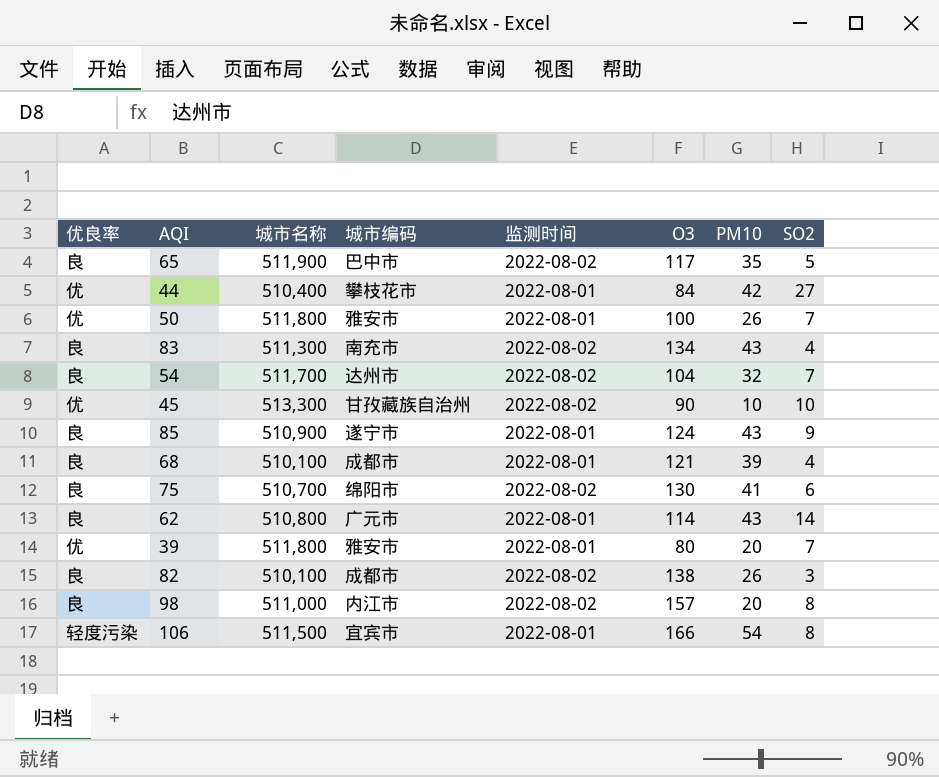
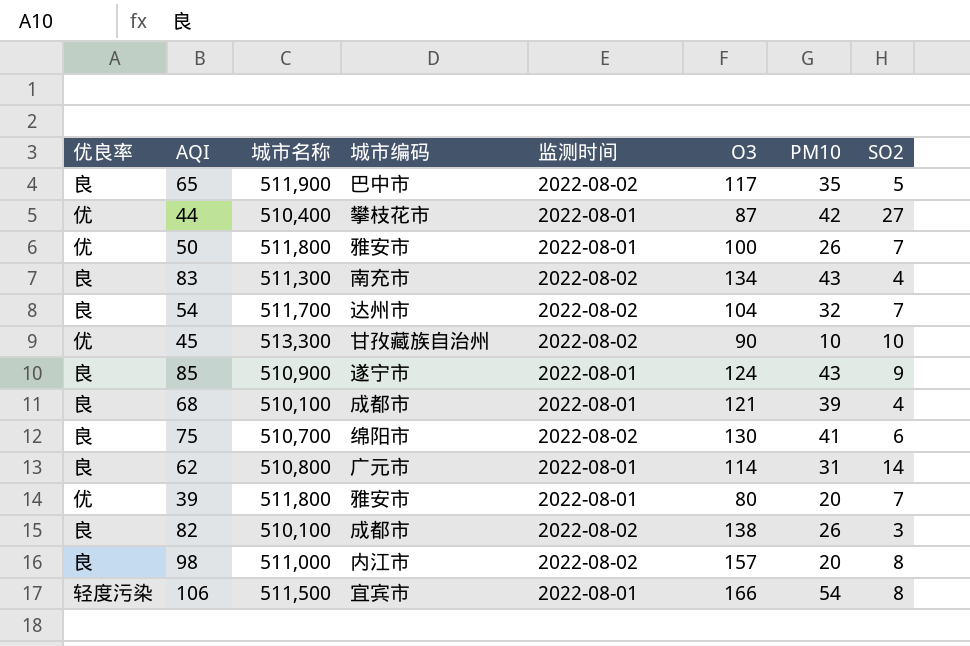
44 | O3: 84 -> 87
62 | PM10: 43 -> 31

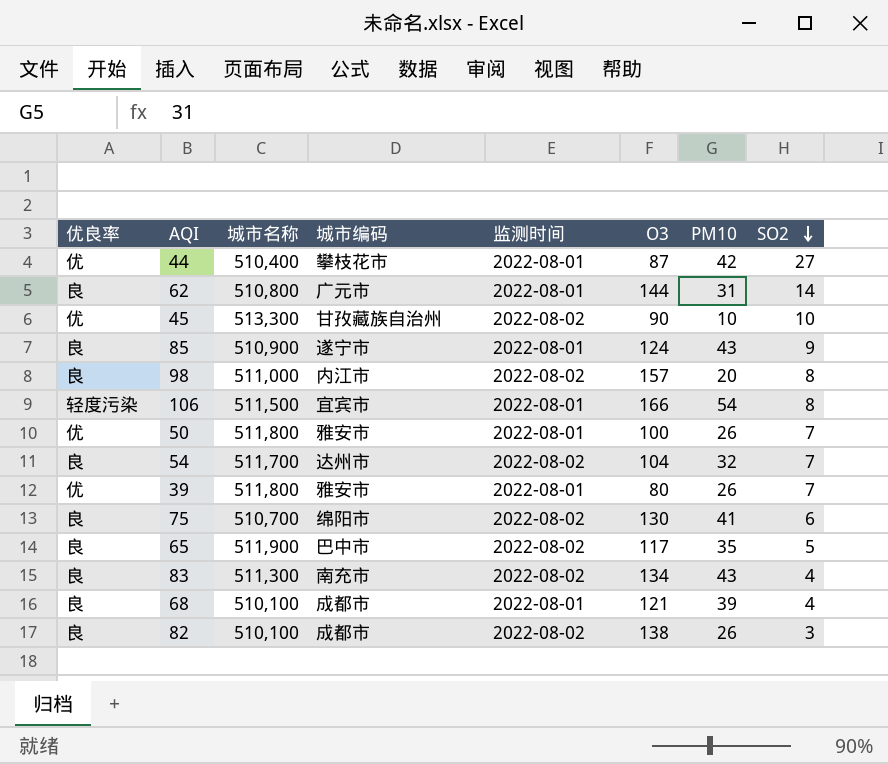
row order: none -> SO2 descending
62 | O3: 114 -> 144
39 | PM10: 20 -> 26

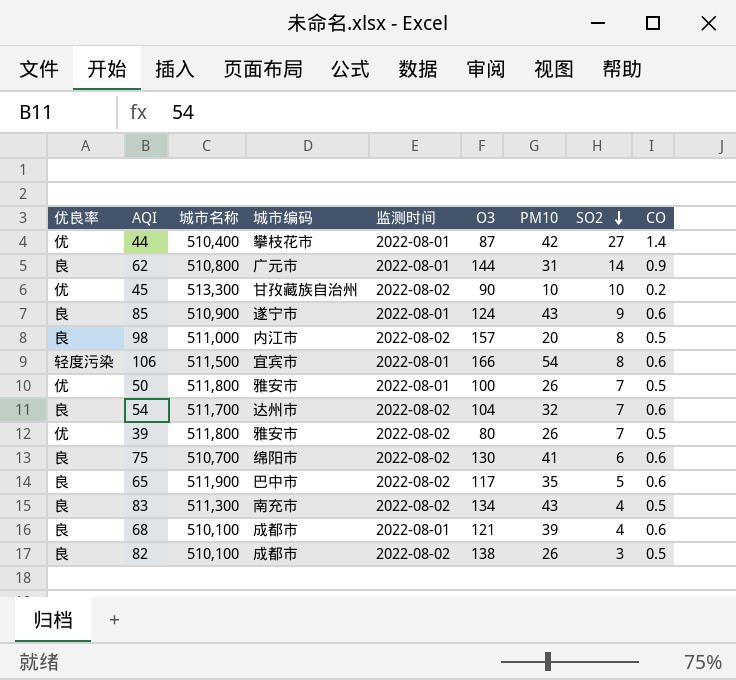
column CO | position: none -> 9
39 | 监测时间: 2022-08-01 -> 2022-08-02

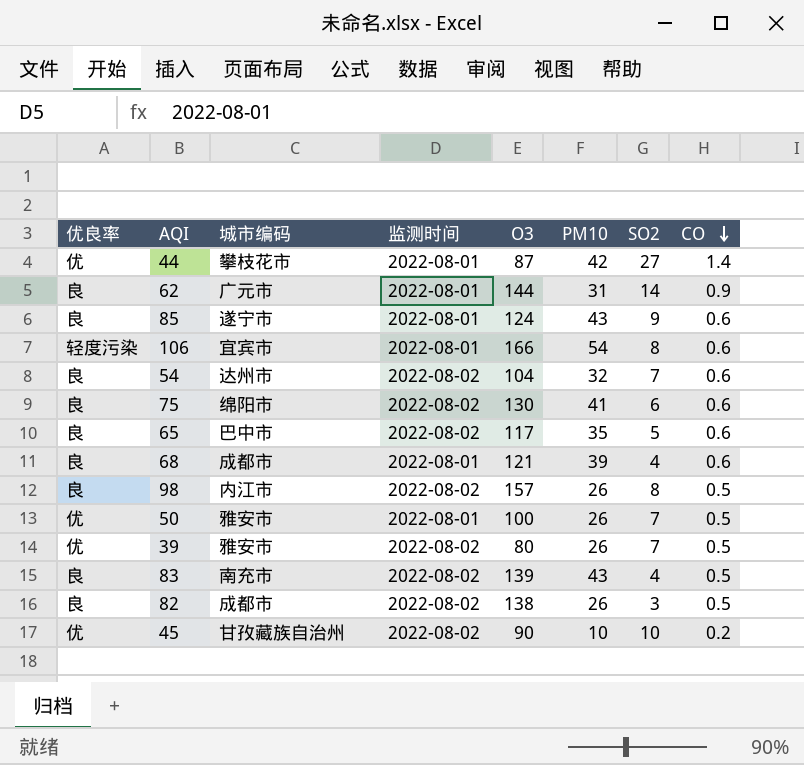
row order: SO2 descending -> CO descending
column 城市名称 | position: 3 -> none
98 | PM10: 20 -> 26
83 | O3: 134 -> 139

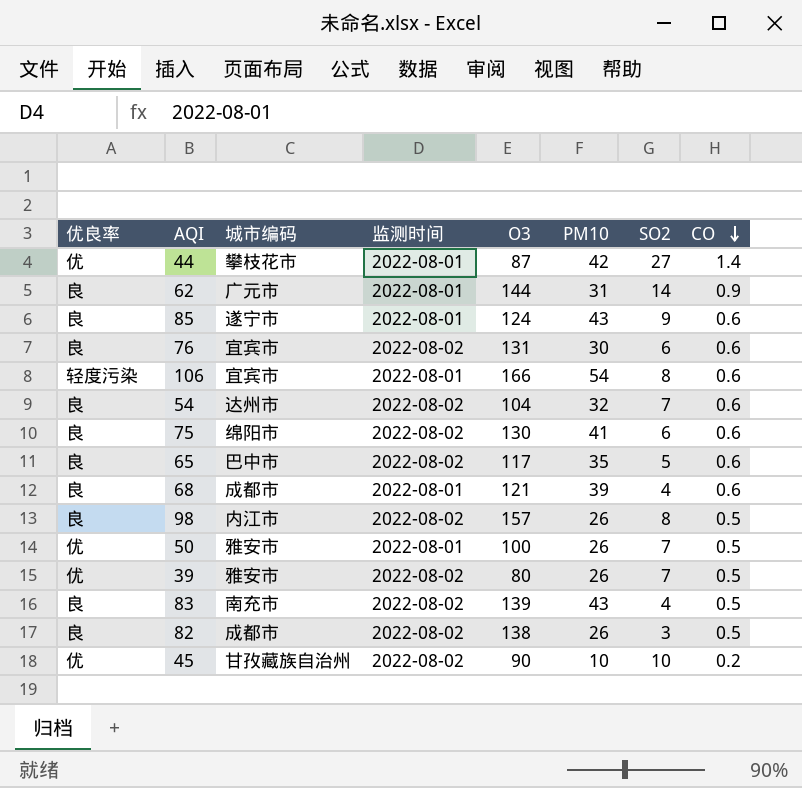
row 76: none -> 良 | 宜宾市 | 2022-08-02 | 131 | 30 | 6 | 0.6

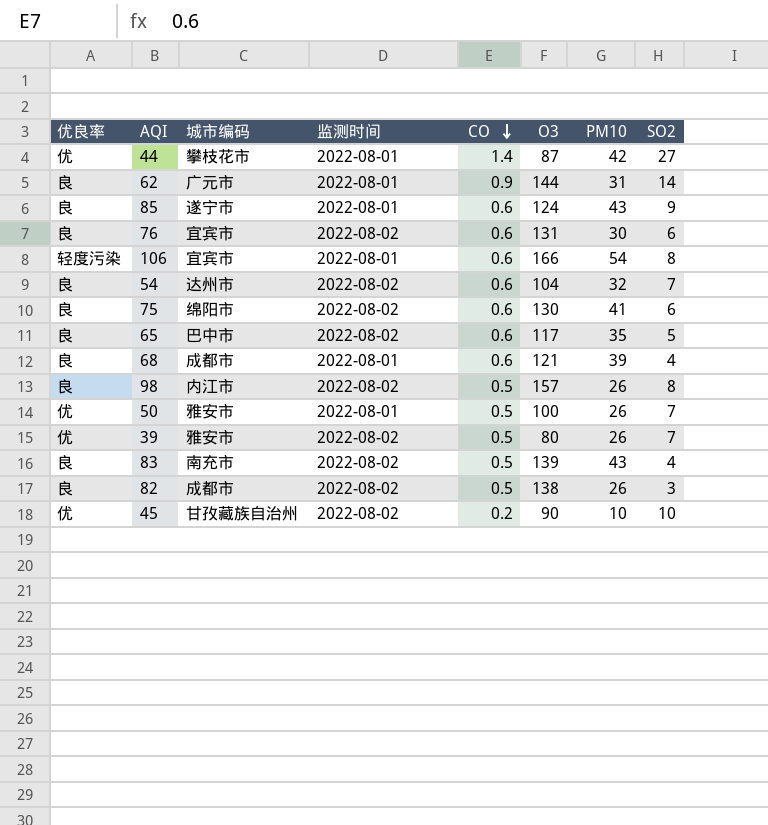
column CO | position: 8 -> 5

